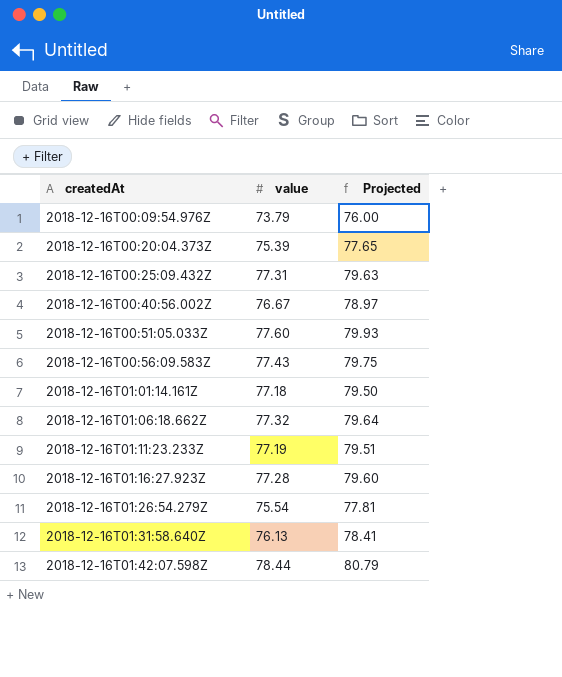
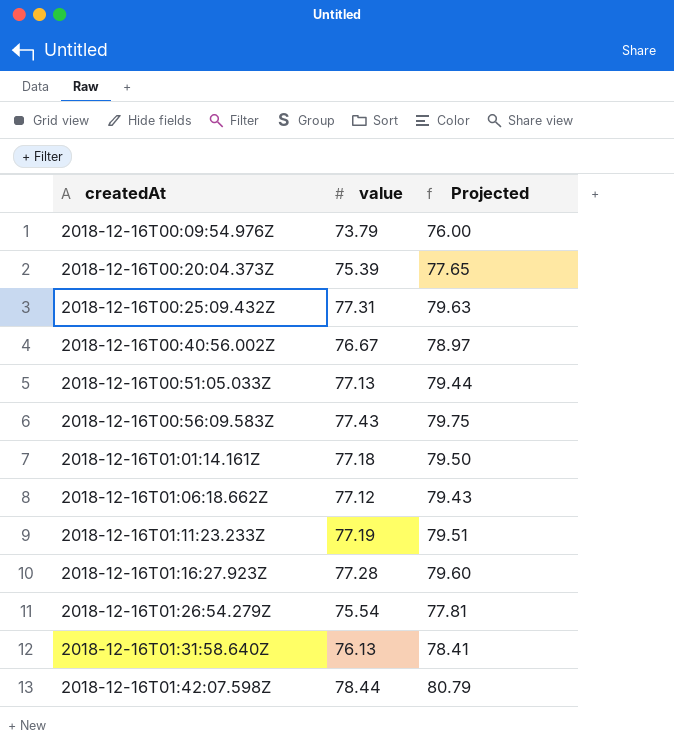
2018-12-16T00:51:05.033Z | value: 77.60 -> 77.13
2018-12-16T00:51:05.033Z | Projected: 79.93 -> 79.44
2018-12-16T01:06:18.662Z | value: 77.32 -> 77.12
2018-12-16T01:06:18.662Z | Projected: 79.64 -> 79.43

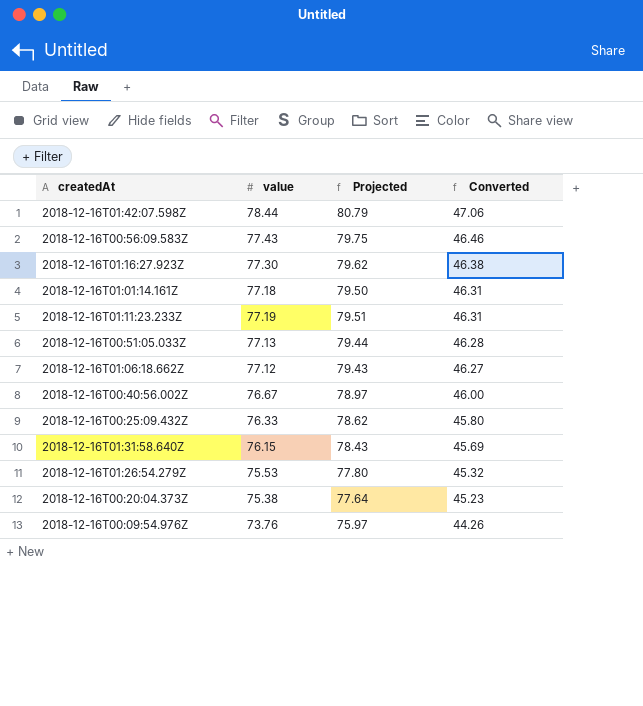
row order: createdAt ascending -> Converted descending
column Converted | formula: none -> [value] * 0.6
2018-12-16T01:16:27.923Z | value: 77.28 -> 77.30
2018-12-16T01:16:27.923Z | Projected: 79.60 -> 79.62
2018-12-16T00:25:09.432Z | value: 77.31 -> 76.33
2018-12-16T00:25:09.432Z | Projected: 79.63 -> 78.62
2018-12-16T01:31:58.640Z | value: 76.13 -> 76.15
2018-12-16T01:31:58.640Z | Projected: 78.41 -> 78.43
2018-12-16T01:26:54.279Z | value: 75.54 -> 75.53
2018-12-16T01:26:54.279Z | Projected: 77.81 -> 77.80
2018-12-16T00:20:04.373Z | value: 75.39 -> 75.38
2018-12-16T00:20:04.373Z | Projected: 77.65 -> 77.64
2018-12-16T00:09:54.976Z | value: 73.79 -> 73.76
2018-12-16T00:09:54.976Z | Projected: 76.00 -> 75.97

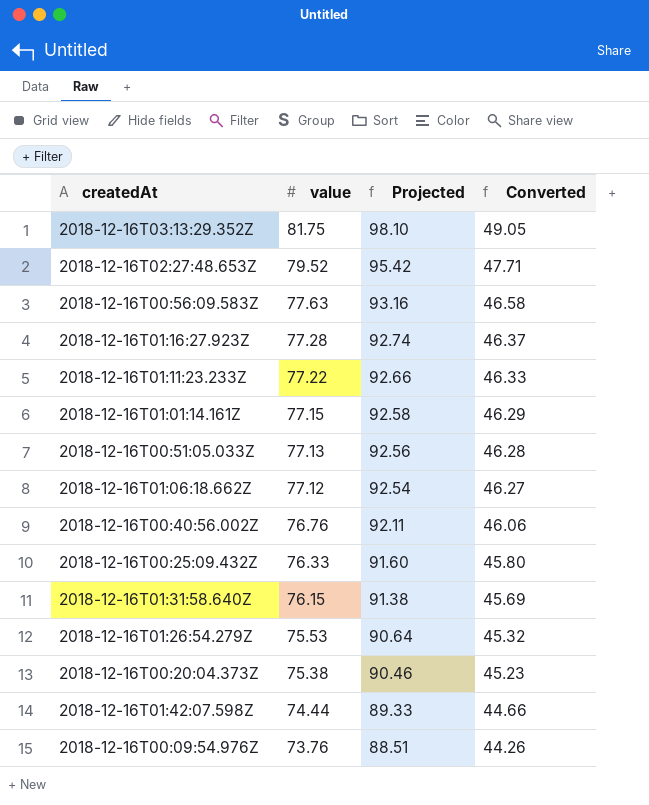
row order: Converted descending -> value descending
column Projected | formula: [value] * 1.03 -> [value] * 1.2
row 2018-12-16T03:13:29.352Z: none -> 81.75 | 98.10 | 49.05
row 2018-12-16T02:27:48.653Z: none -> 79.52 | 95.42 | 47.71
2018-12-16T00:56:09.583Z | value: 77.43 -> 77.63
2018-12-16T00:56:09.583Z | Converted: 46.46 -> 46.58
2018-12-16T01:16:27.923Z | value: 77.30 -> 77.28
2018-12-16T01:16:27.923Z | Converted: 46.38 -> 46.37
2018-12-16T01:11:23.233Z | value: 77.19 -> 77.22
2018-12-16T01:11:23.233Z | Converted: 46.31 -> 46.33
2018-12-16T01:01:14.161Z | value: 77.18 -> 77.15
2018-12-16T01:01:14.161Z | Converted: 46.31 -> 46.29
2018-12-16T00:40:56.002Z | value: 76.67 -> 76.76
2018-12-16T00:40:56.002Z | Converted: 46.00 -> 46.06
2018-12-16T01:42:07.598Z | value: 78.44 -> 74.44
2018-12-16T01:42:07.598Z | Converted: 47.06 -> 44.66

